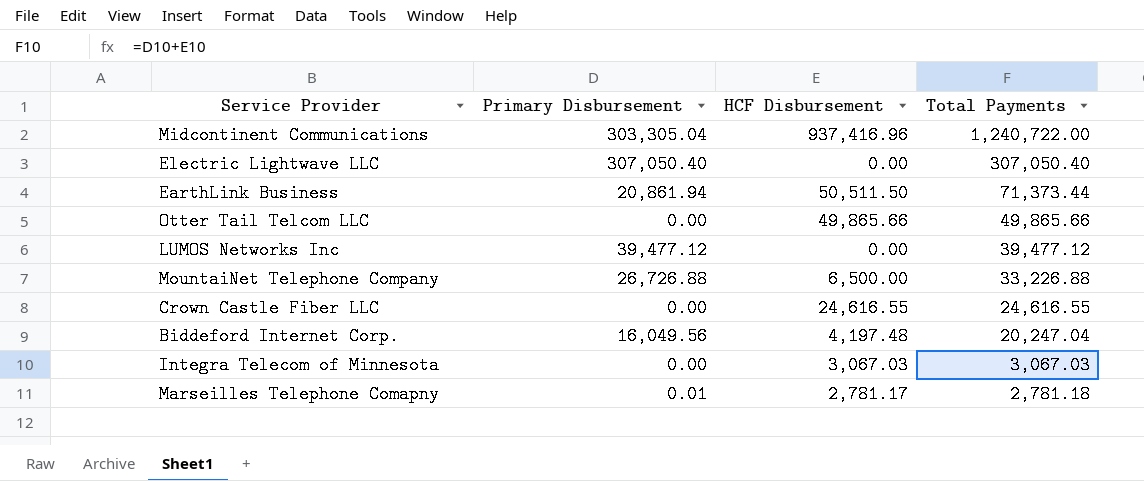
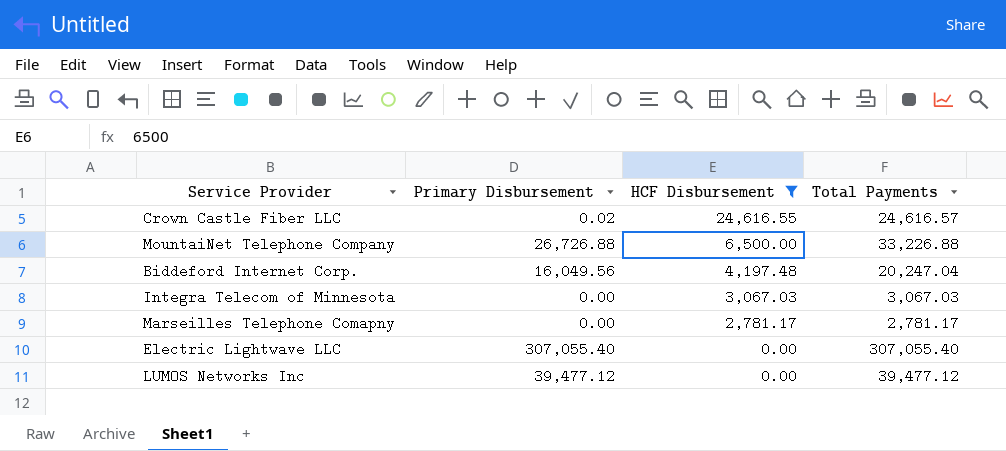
filter: none -> HCF Disbursement <= 24,616.55
row order: Total Payments descending -> HCF Disbursement descending
Crown Castle Fiber LLC | Primary Disbursement: 0.00 -> 0.02
Crown Castle Fiber LLC | Total Payments: 24,616.55 -> 24,616.57
Marseilles Telephone Comapny | Primary Disbursement: 0.01 -> 0.00
Marseilles Telephone Comapny | Total Payments: 2,781.18 -> 2,781.17
Electric Lightwave LLC | Primary Disbursement: 307,050.40 -> 307,055.40
Electric Lightwave LLC | Total Payments: 307,050.40 -> 307,055.40

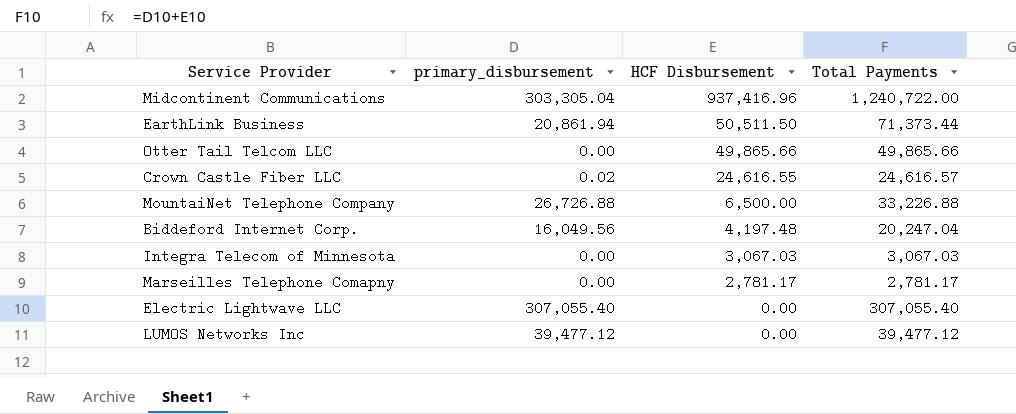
filter: HCF Disbursement <= 24,616.55 -> none
column name: Primary Disbursement -> primary_disbursement

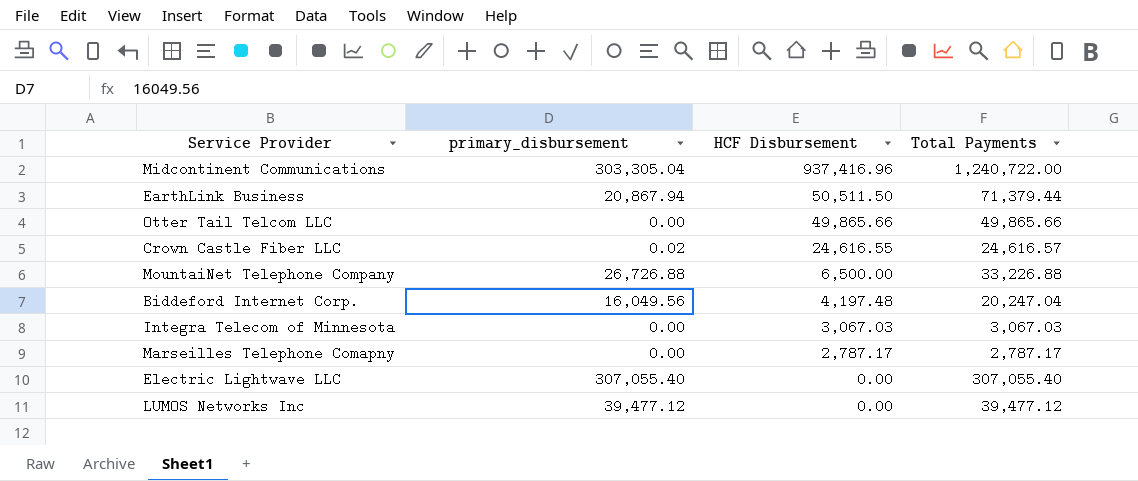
EarthLink Business | primary_disbursement: 20,861.94 -> 20,867.94
EarthLink Business | Total Payments: 71,373.44 -> 71,379.44
Marseilles Telephone Comapny | HCF Disbursement: 2,781.17 -> 2,787.17
Marseilles Telephone Comapny | Total Payments: 2,781.17 -> 2,787.17

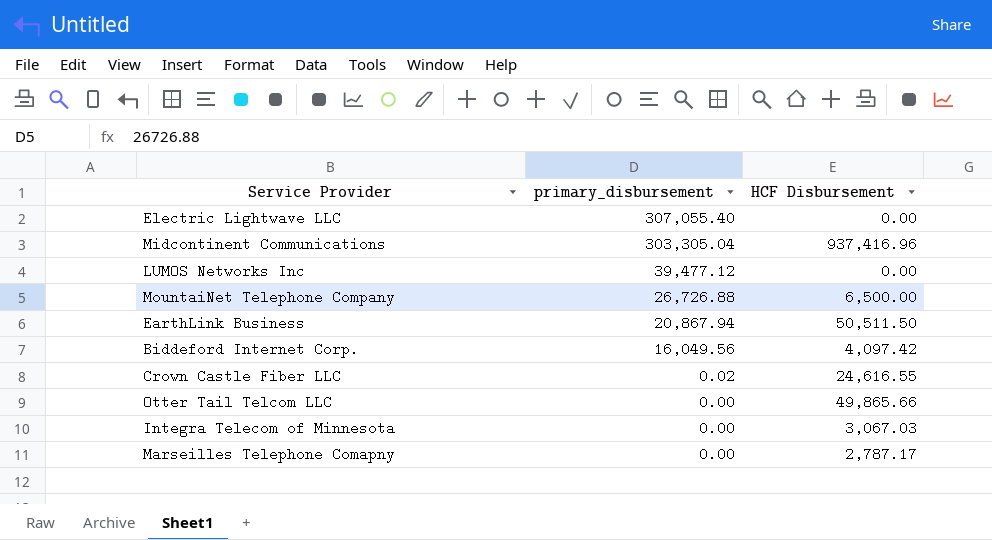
row order: HCF Disbursement descending -> primary_disbursement descending
column Total Payments | formula: [primary_disbursement] + [HCF Disbursement] -> none
Biddeford Internet Corp. | HCF Disbursement: 4,197.48 -> 4,097.42

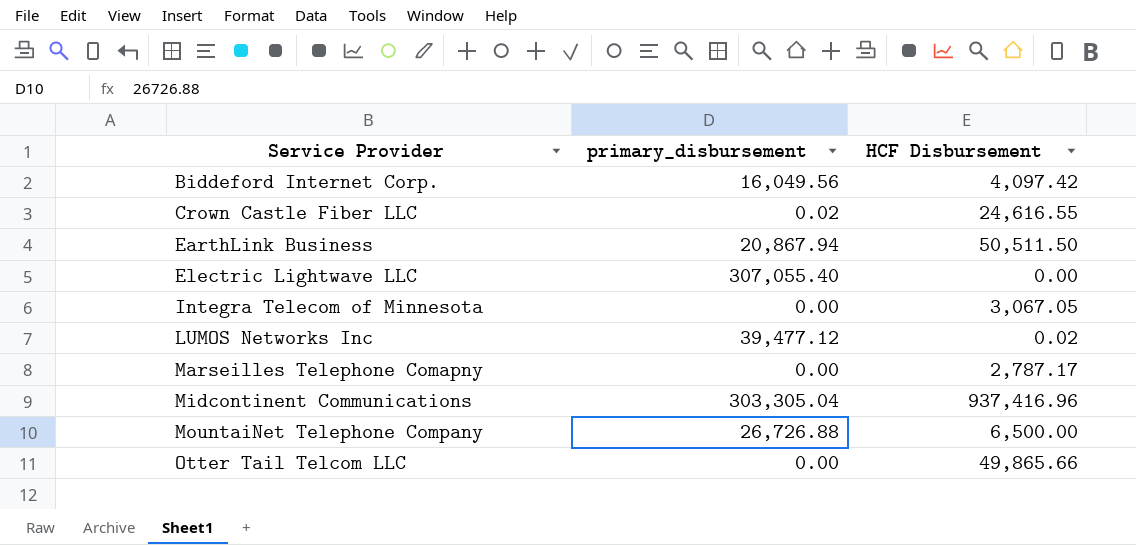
row order: primary_disbursement descending -> Service Provider ascending
Integra Telecom of Minnesota | HCF Disbursement: 3,067.03 -> 3,067.05
LUMOS Networks Inc | HCF Disbursement: 0.00 -> 0.02

